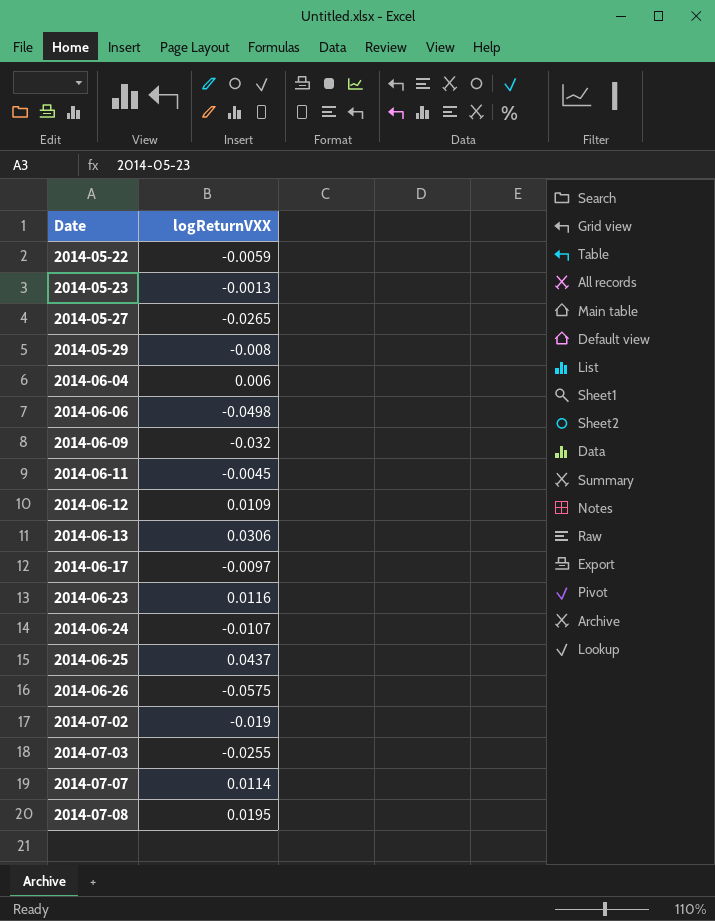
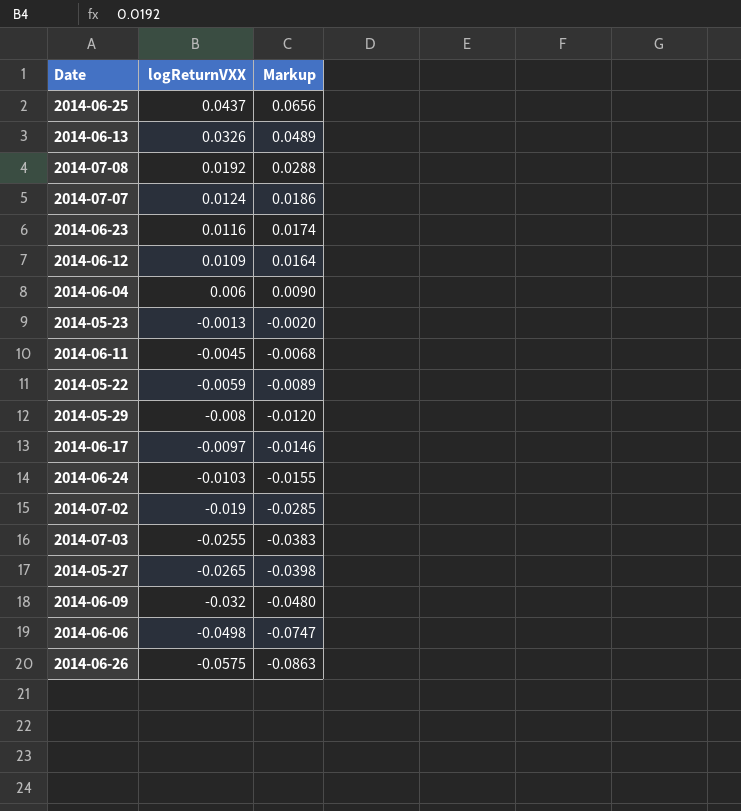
row order: Date ascending -> logReturnVXX descending
column Markup | formula: none -> [logReturnVXX] * 1.5
2014-06-13 | logReturnVXX: 0.0306 -> 0.0326
2014-07-08 | logReturnVXX: 0.0195 -> 0.0192
2014-07-07 | logReturnVXX: 0.0114 -> 0.0124
2014-06-24 | logReturnVXX: -0.0107 -> -0.0103

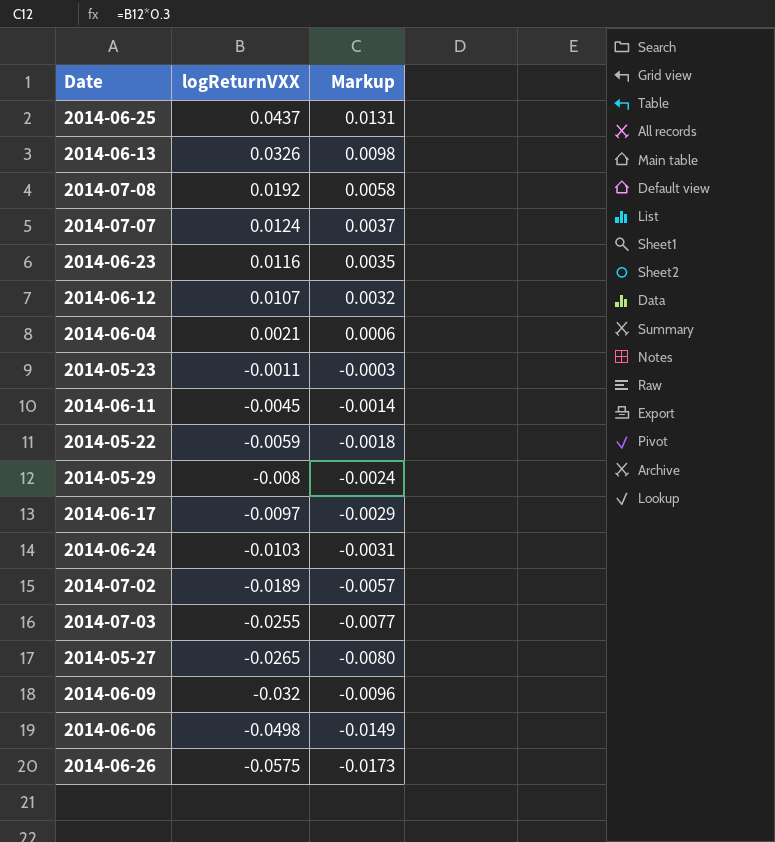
column Markup | formula: [logReturnVXX] * 1.5 -> [logReturnVXX] * 0.3
2014-06-12 | logReturnVXX: 0.0109 -> 0.0107
2014-06-04 | logReturnVXX: 0.006 -> 0.0021
2014-05-23 | logReturnVXX: -0.0013 -> -0.0011
2014-07-02 | logReturnVXX: -0.019 -> -0.0189

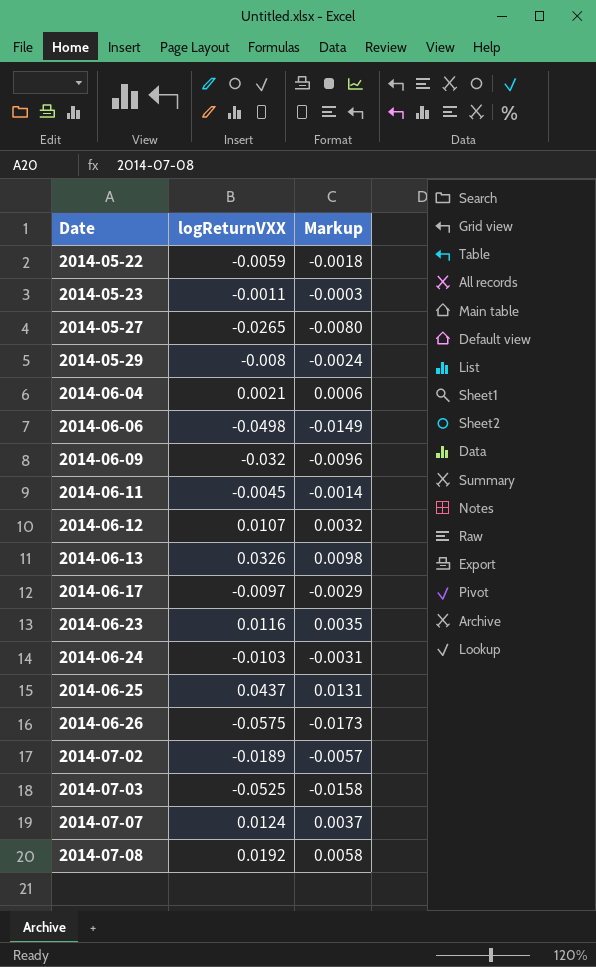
row order: logReturnVXX descending -> Date ascending
2014-07-03 | logReturnVXX: -0.0255 -> -0.0525
2014-07-03 | Markup: -0.0077 -> -0.0158

